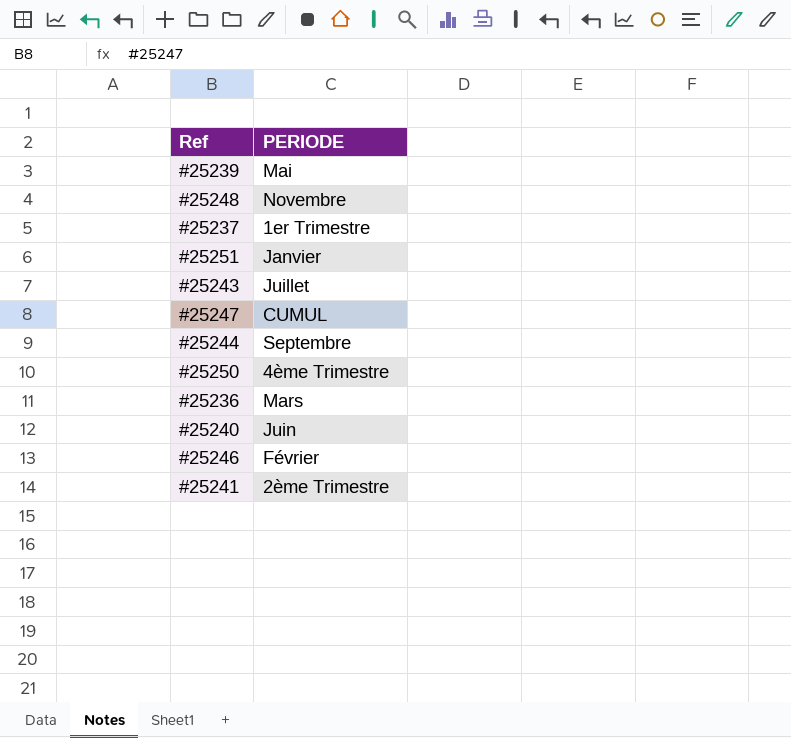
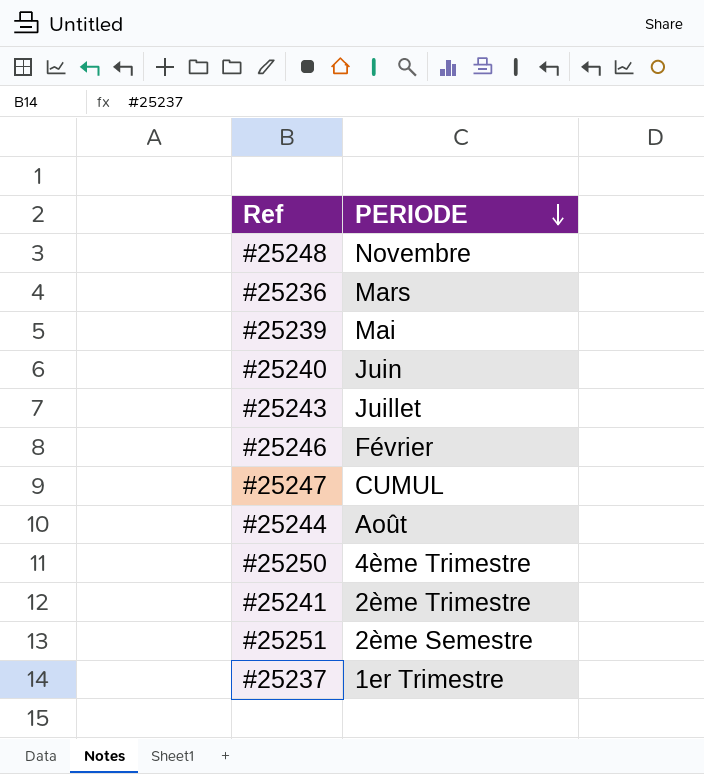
row order: none -> PERIODE descending
#25244 | PERIODE: Septembre -> Août
#25251 | PERIODE: Janvier -> 2ème Semestre

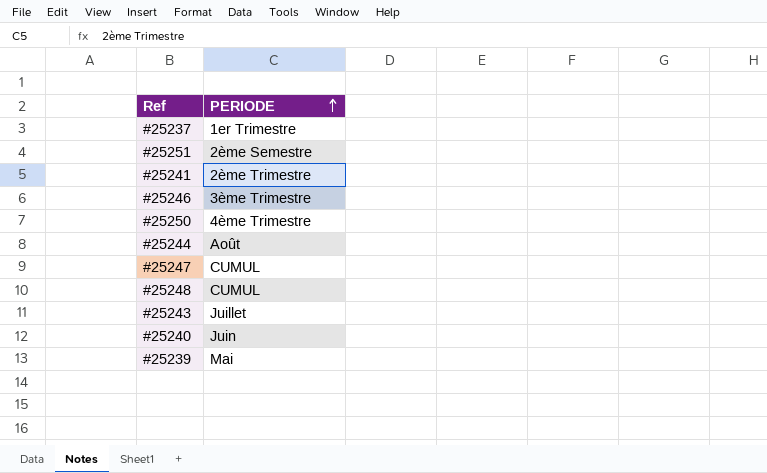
row order: PERIODE descending -> PERIODE ascending
row #25236: Mars -> none
#25246 | PERIODE: Février -> 3ème Trimestre
#25248 | PERIODE: Novembre -> CUMUL

